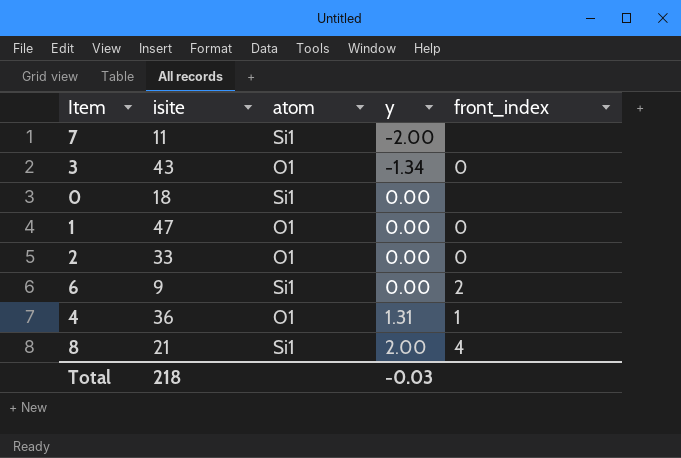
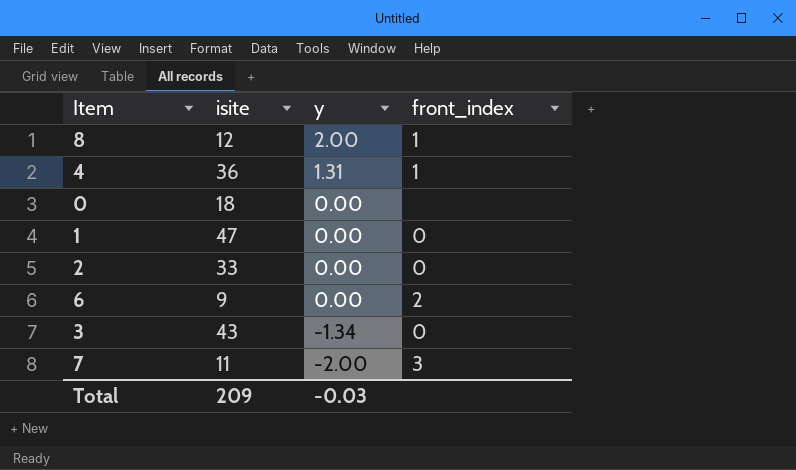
row order: y ascending -> y descending
column atom | position: 3 -> none
8 | isite: 21 -> 12
8 | front_index: 4 -> 1
7 | front_index: none -> 3
Total | isite: 218 -> 209

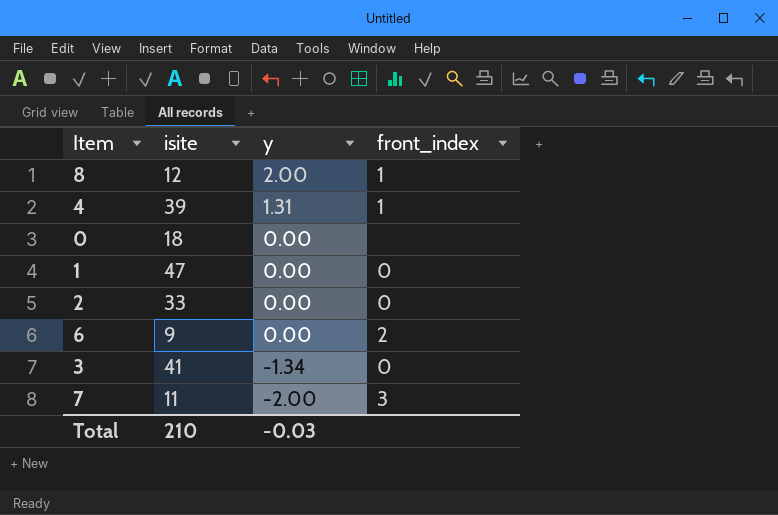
4 | isite: 36 -> 39
3 | isite: 43 -> 41
Total | isite: 209 -> 210

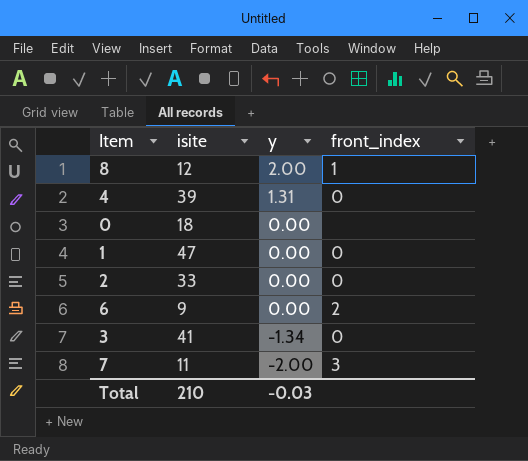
4 | front_index: 1 -> 0

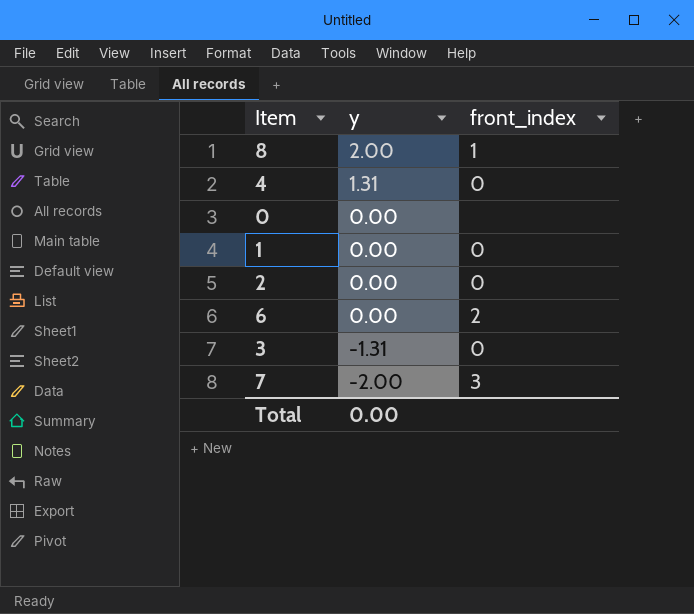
column isite | position: 2 -> none
3 | y: -1.34 -> -1.31
Total | y: -0.03 -> 0.00

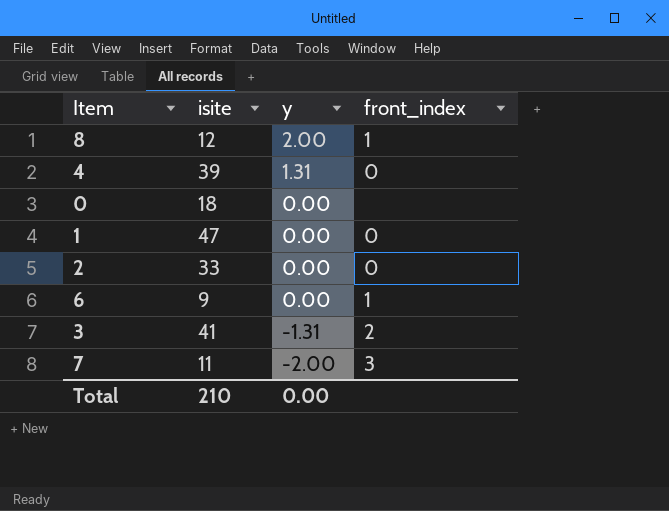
column isite | position: none -> 2
6 | front_index: 2 -> 1
3 | front_index: 0 -> 2

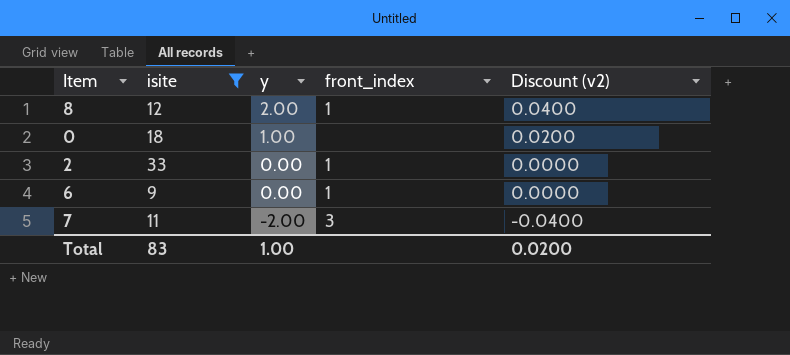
filter: none -> isite <= 33
column Discount (v2) | formula: none -> [y] * 0.02
0 | y: 0.00 -> 1.00
2 | front_index: 0 -> 1
Total | isite: 210 -> 83
Total | y: 0.00 -> 1.00

